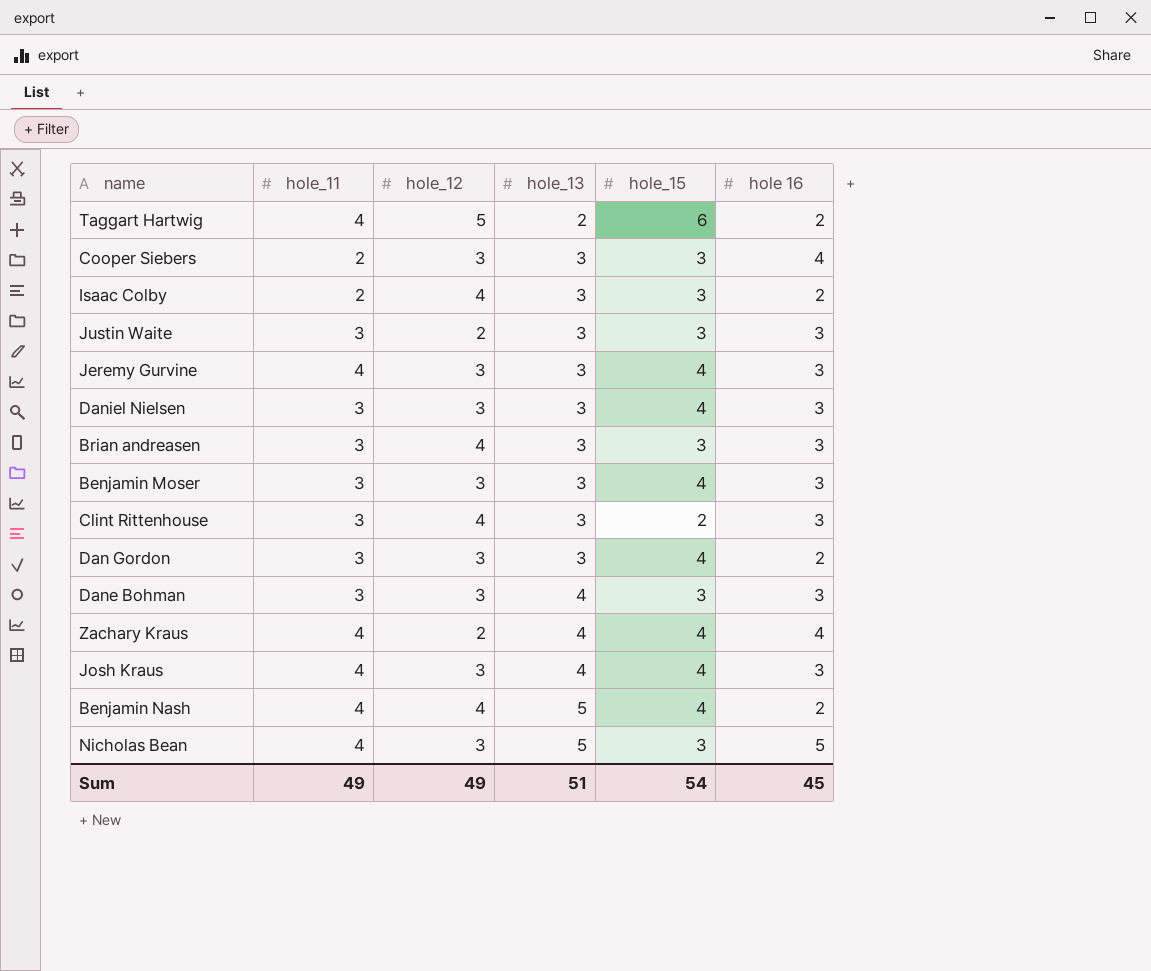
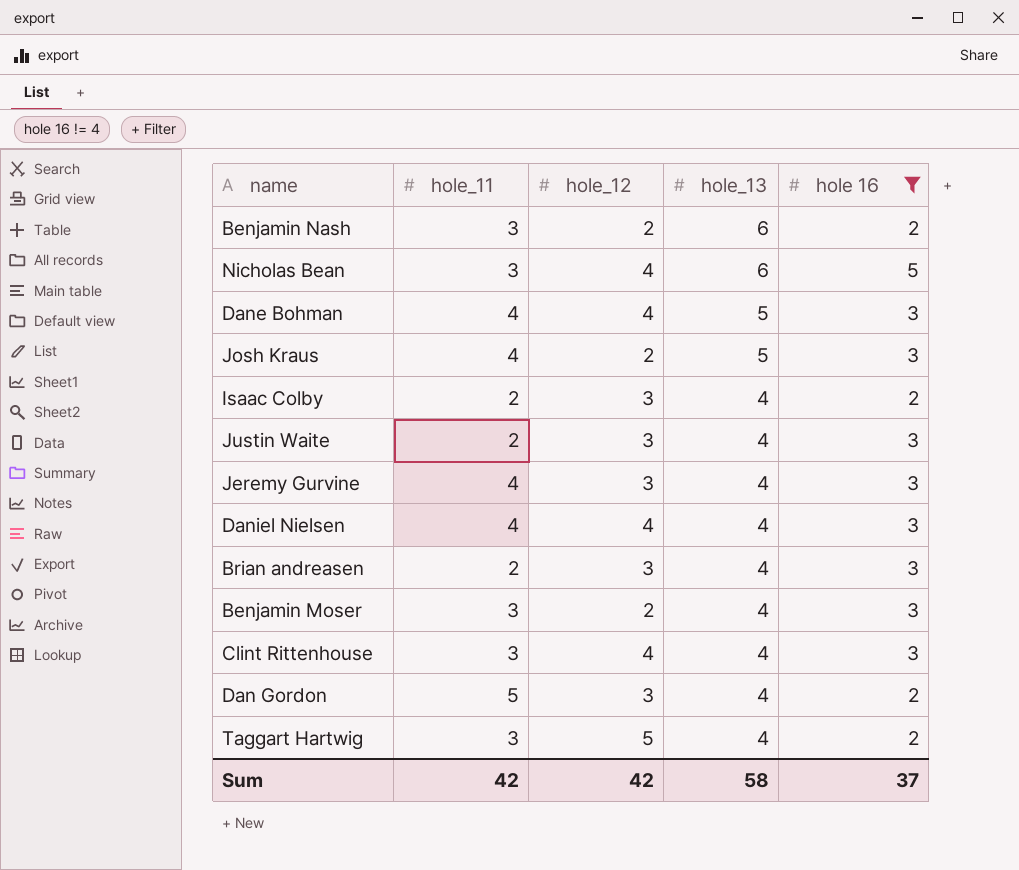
filter: none -> hole 16 != 4
row order: hole_13 ascending -> hole_13 descending
column hole_15 | position: 5 -> none
Benjamin Nash | hole_11: 4 -> 3
Benjamin Nash | hole_12: 4 -> 2
Benjamin Nash | hole_13: 5 -> 6
Nicholas Bean | hole_11: 4 -> 3
Nicholas Bean | hole_12: 3 -> 4
Nicholas Bean | hole_13: 5 -> 6
Dane Bohman | hole_11: 3 -> 4
Dane Bohman | hole_12: 3 -> 4
Dane Bohman | hole_13: 4 -> 5
Josh Kraus | hole_12: 3 -> 2
Josh Kraus | hole_13: 4 -> 5
Isaac Colby | hole_12: 4 -> 3
Isaac Colby | hole_13: 3 -> 4
Justin Waite | hole_11: 3 -> 2
Justin Waite | hole_12: 2 -> 3
Justin Waite | hole_13: 3 -> 4
Jeremy Gurvine | hole_13: 3 -> 4
Daniel Nielsen | hole_11: 3 -> 4
Daniel Nielsen | hole_12: 3 -> 4
Daniel Nielsen | hole_13: 3 -> 4
Brian andreasen | hole_11: 3 -> 2
Brian andreasen | hole_12: 4 -> 3
Brian andreasen | hole_13: 3 -> 4
Benjamin Moser | hole_12: 3 -> 2
Benjamin Moser | hole_13: 3 -> 4
Clint Rittenhouse | hole_13: 3 -> 4
Dan Gordon | hole_11: 3 -> 5
Dan Gordon | hole_13: 3 -> 4
Taggart Hartwig | hole_11: 4 -> 3
Taggart Hartwig | hole_13: 2 -> 4
Sum | hole_11: 49 -> 42
Sum | hole_12: 49 -> 42
Sum | hole_13: 51 -> 58
Sum | hole 16: 45 -> 37

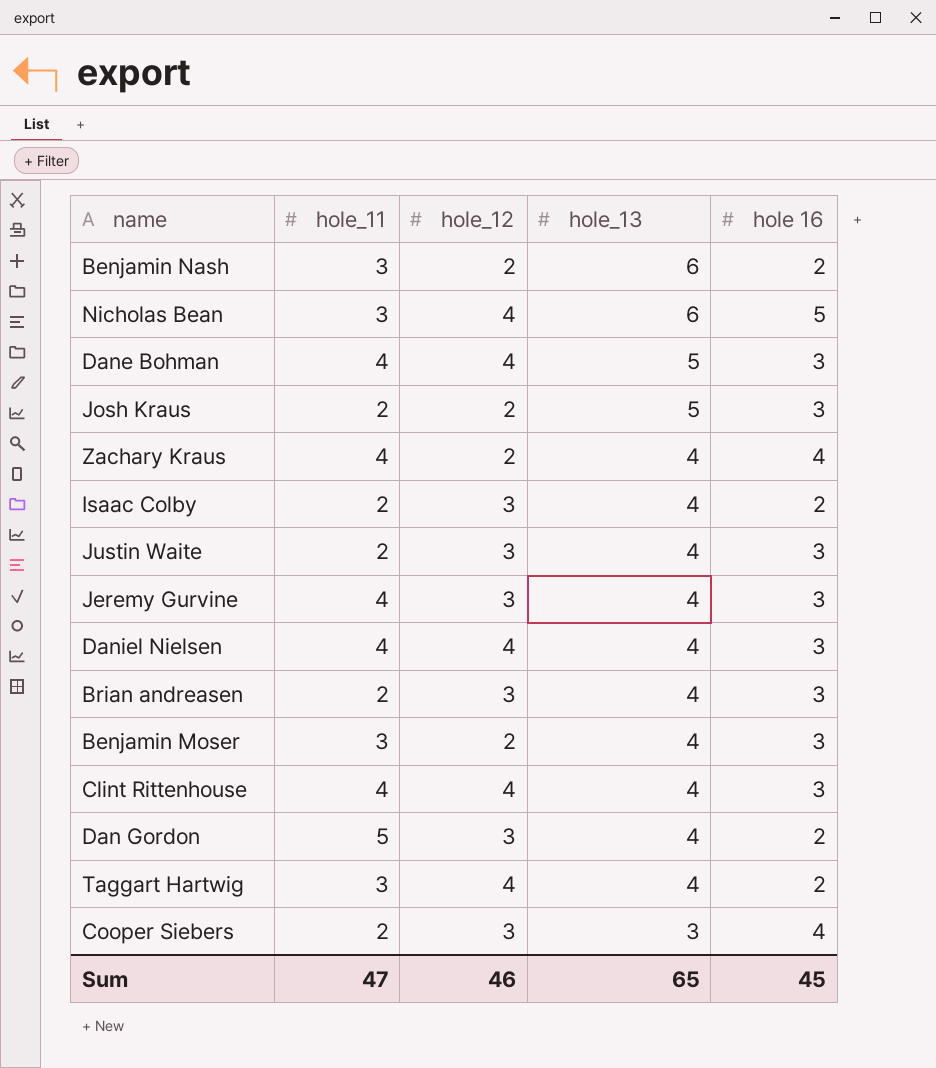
filter: hole 16 != 4 -> none
Josh Kraus | hole_11: 4 -> 2
Clint Rittenhouse | hole_11: 3 -> 4
Taggart Hartwig | hole_12: 5 -> 4
Sum | hole_11: 42 -> 47
Sum | hole_12: 42 -> 46
Sum | hole_13: 58 -> 65
Sum | hole 16: 37 -> 45

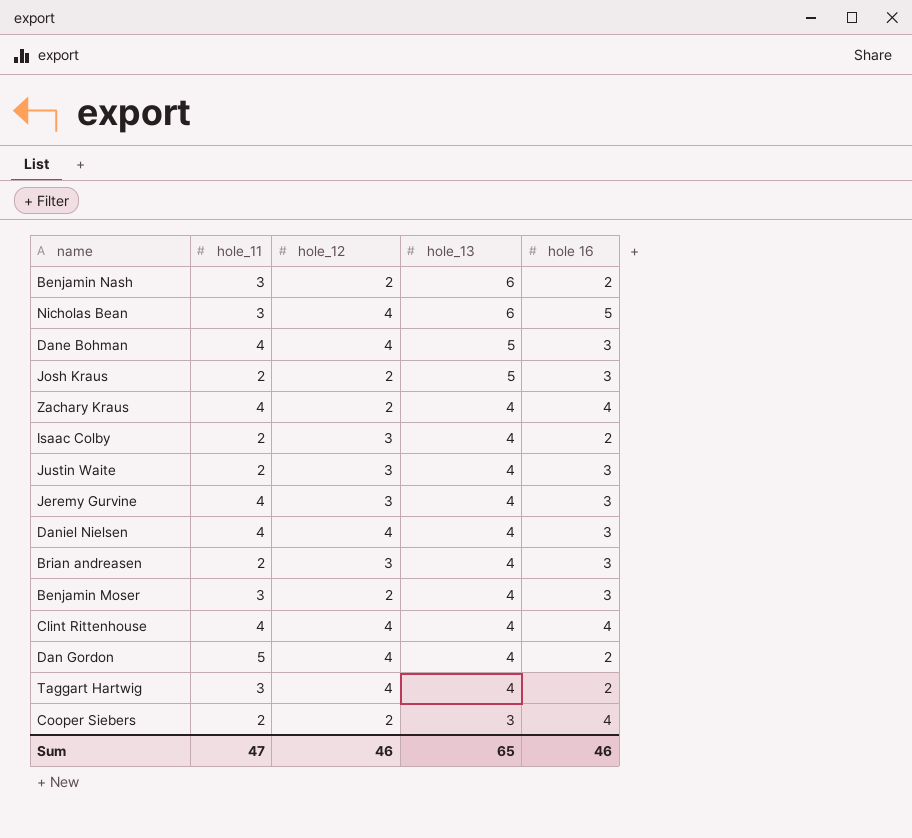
Clint Rittenhouse | hole 16: 3 -> 4
Dan Gordon | hole_12: 3 -> 4
Cooper Siebers | hole_12: 3 -> 2
Sum | hole 16: 45 -> 46

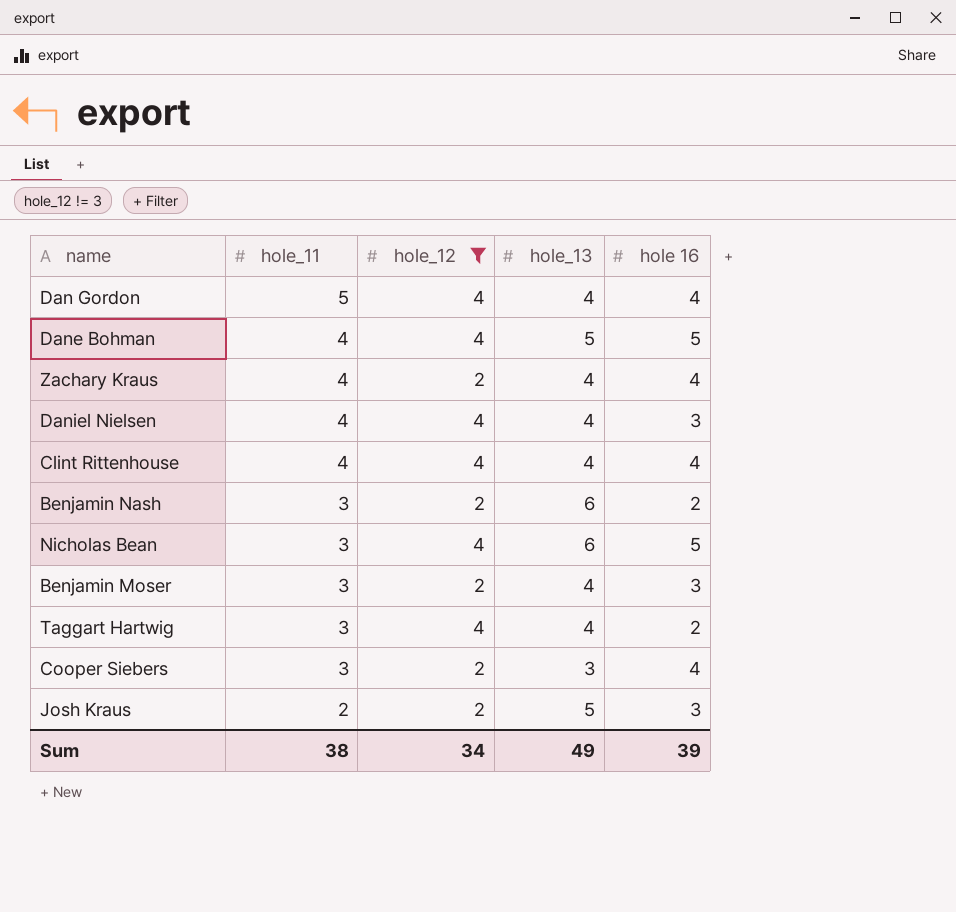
filter: none -> hole_12 != 3
row order: hole_13 descending -> hole_11 descending
Dan Gordon | hole 16: 2 -> 4
Dane Bohman | hole 16: 3 -> 5
Cooper Siebers | hole_11: 2 -> 3
Sum | hole_11: 47 -> 38
Sum | hole_12: 46 -> 34
Sum | hole_13: 65 -> 49
Sum | hole 16: 46 -> 39

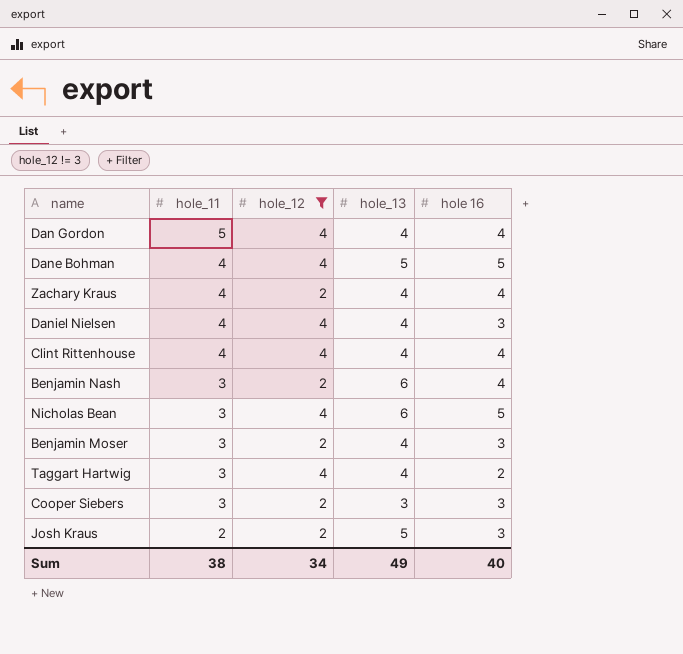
Benjamin Nash | hole 16: 2 -> 4
Cooper Siebers | hole 16: 4 -> 3
Sum | hole 16: 39 -> 40

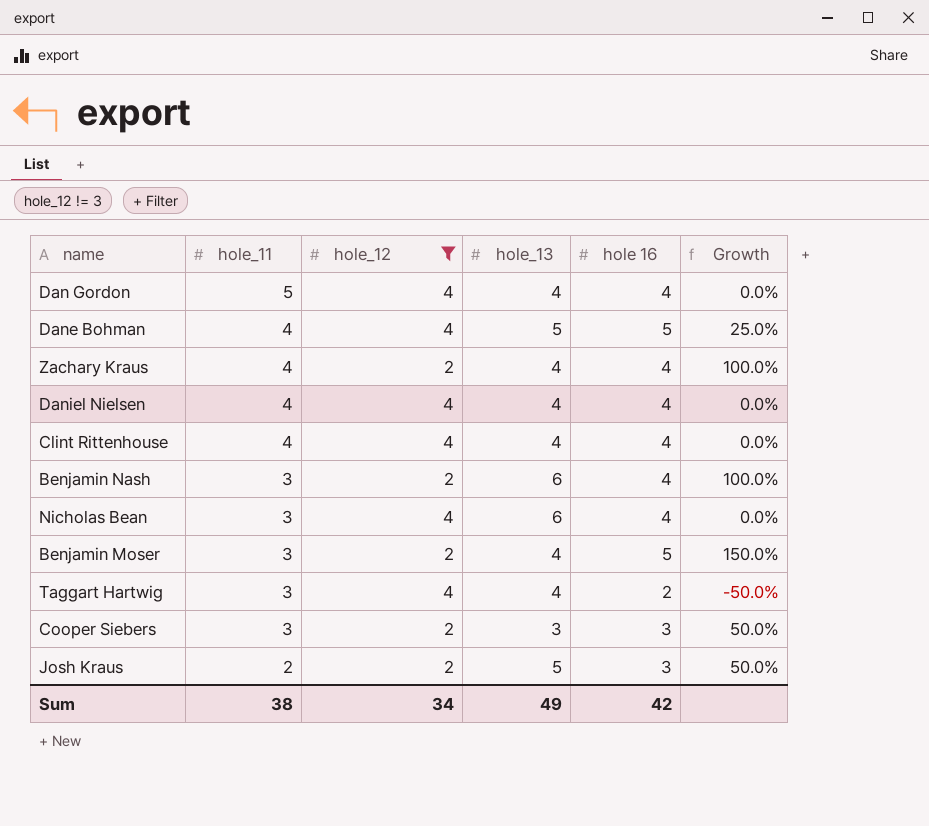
column Growth | formula: none -> ([hole 16] - [hole_12]) / [hole_12]
Daniel Nielsen | hole 16: 3 -> 4
Nicholas Bean | hole 16: 5 -> 4
Benjamin Moser | hole 16: 3 -> 5
Sum | hole 16: 40 -> 42

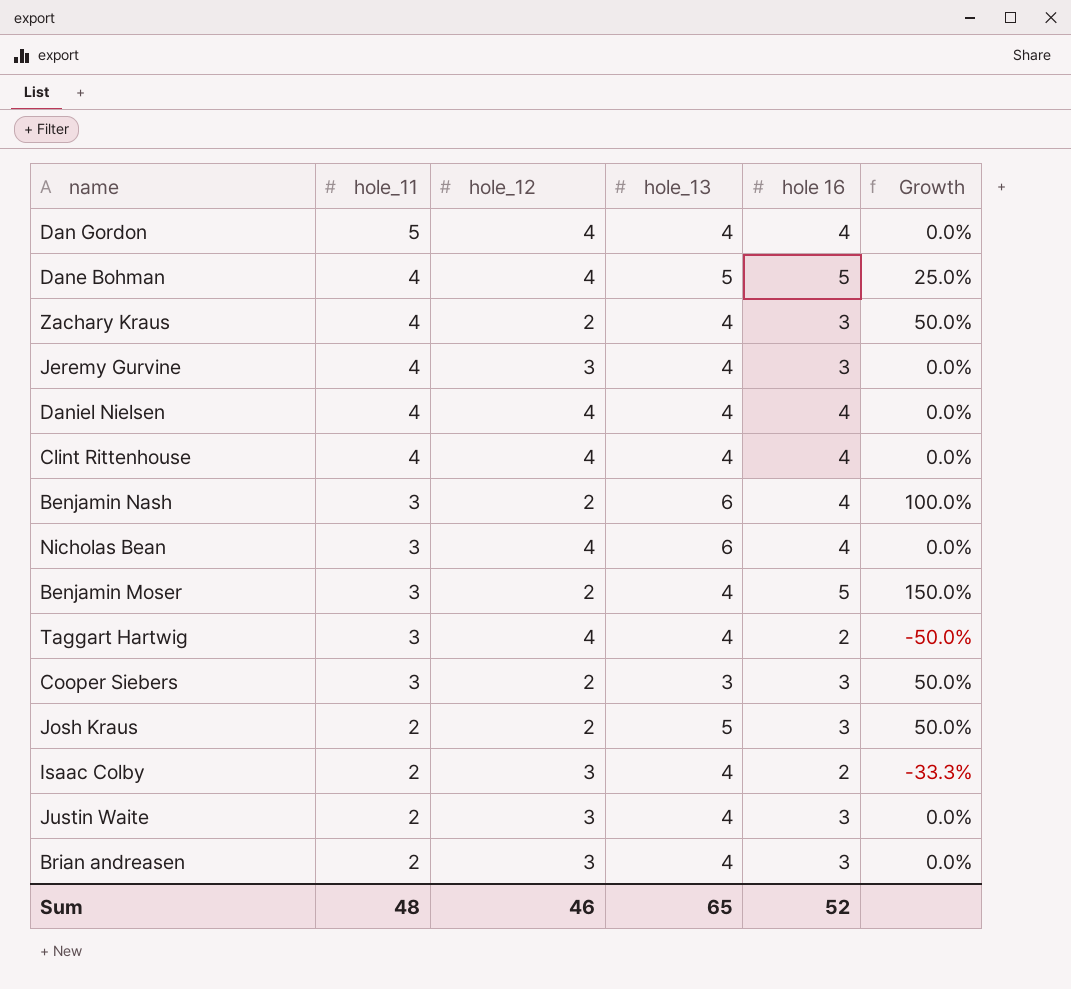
filter: hole_12 != 3 -> none
Zachary Kraus | hole 16: 4 -> 3
Zachary Kraus | Growth: 100.0% -> 50.0%
Sum | hole_11: 38 -> 48
Sum | hole_12: 34 -> 46
Sum | hole_13: 49 -> 65
Sum | hole 16: 42 -> 52

